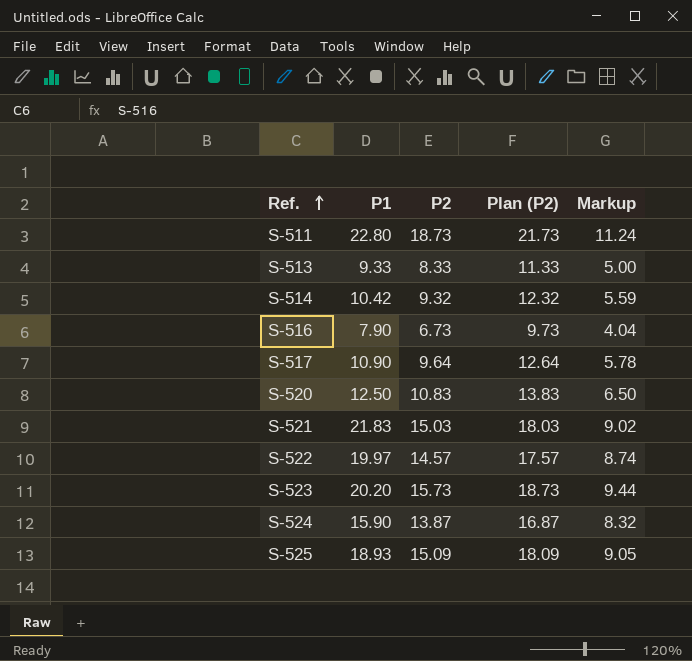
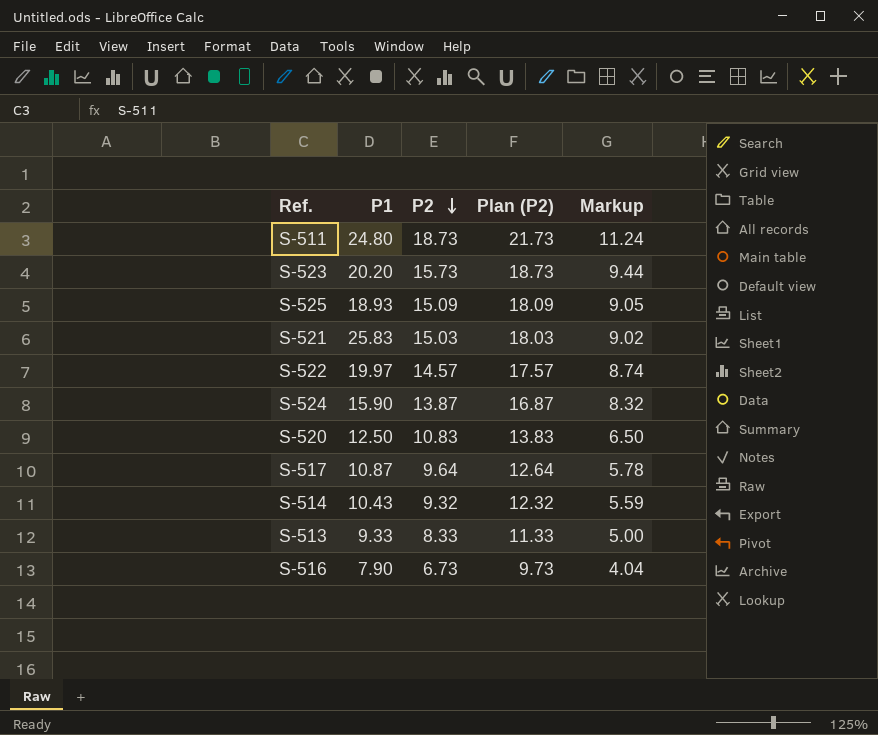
row order: Ref. ascending -> P2 descending
S-511 | P1: 22.80 -> 24.80
S-521 | P1: 21.83 -> 25.83
S-517 | P1: 10.90 -> 10.87
S-514 | P1: 10.42 -> 10.43

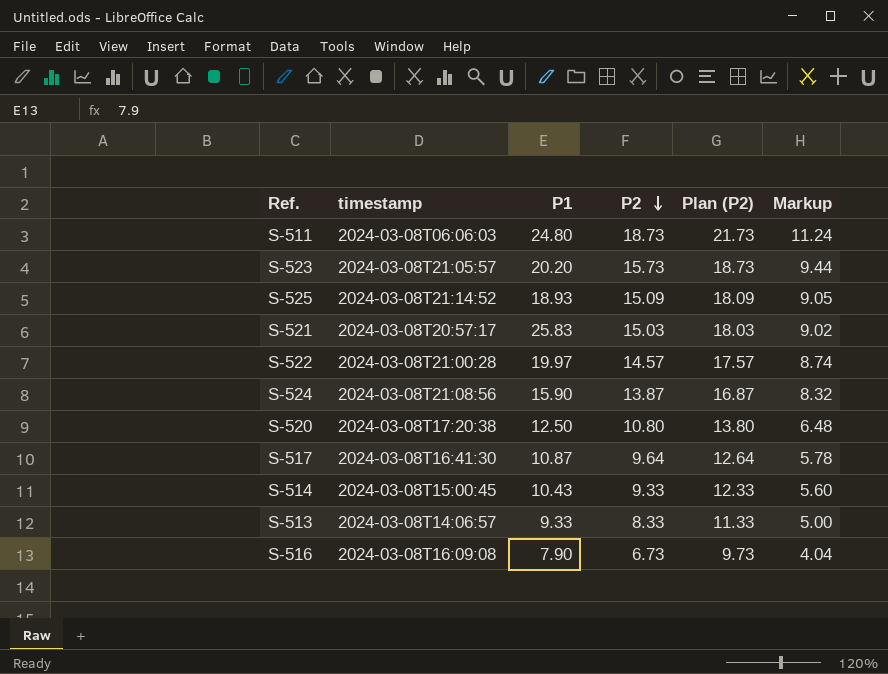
column timestamp | position: none -> 2
S-520 | P2: 10.83 -> 10.80
S-520 | Plan (P2): 13.83 -> 13.80
S-520 | Markup: 6.50 -> 6.48
S-514 | P2: 9.32 -> 9.33
S-514 | Plan (P2): 12.32 -> 12.33
S-514 | Markup: 5.59 -> 5.60

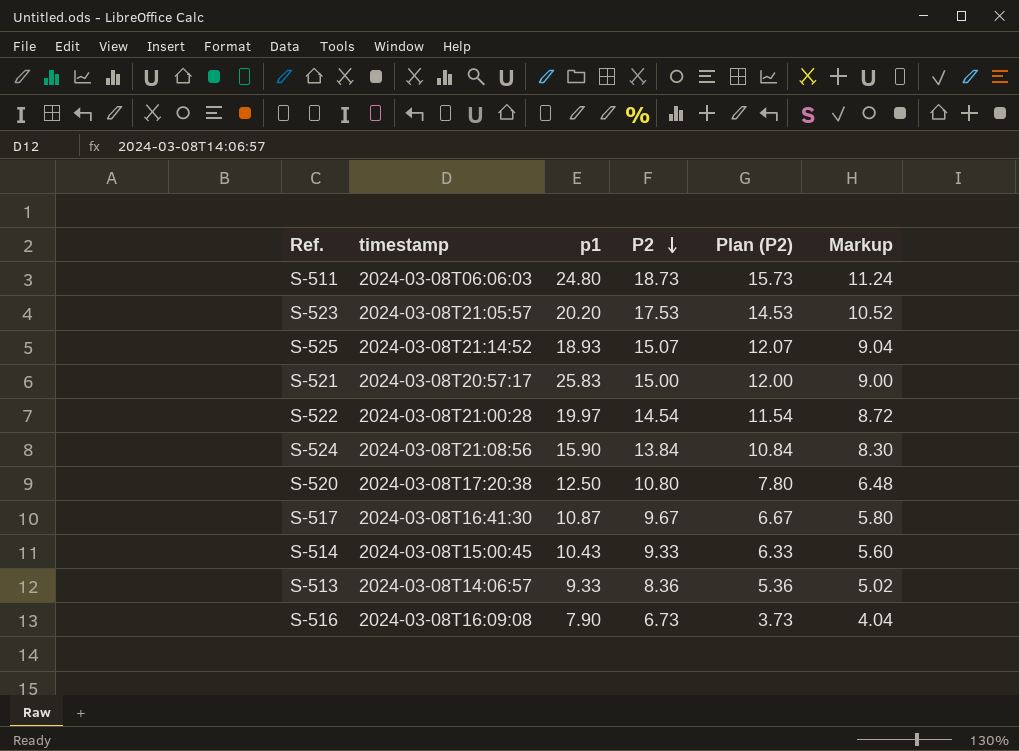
column name: P1 -> p1
column Plan (P2) | formula: [P2] + 3 -> [P2] - 3
S-523 | P2: 15.73 -> 17.53
S-523 | Markup: 9.44 -> 10.52
S-525 | P2: 15.09 -> 15.07
S-525 | Markup: 9.05 -> 9.04
S-521 | P2: 15.03 -> 15.00
S-521 | Markup: 9.02 -> 9.00
S-522 | P2: 14.57 -> 14.54
S-522 | Markup: 8.74 -> 8.72
S-524 | P2: 13.87 -> 13.84
S-524 | Markup: 8.32 -> 8.30
S-517 | P2: 9.64 -> 9.67
S-517 | Markup: 5.78 -> 5.80
S-513 | P2: 8.33 -> 8.36
S-513 | Markup: 5.00 -> 5.02

